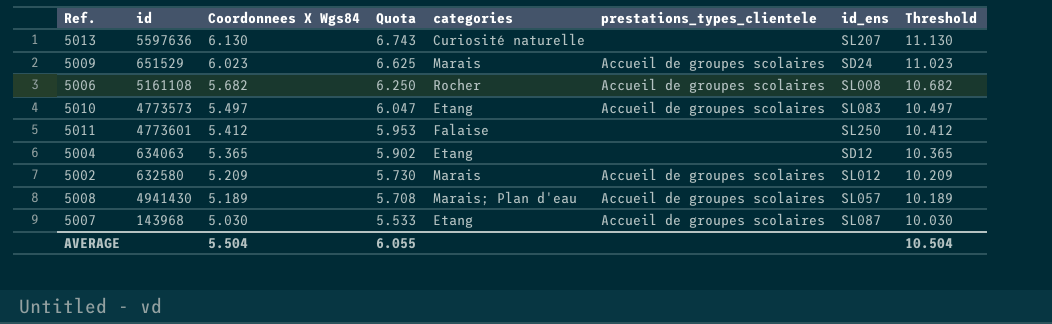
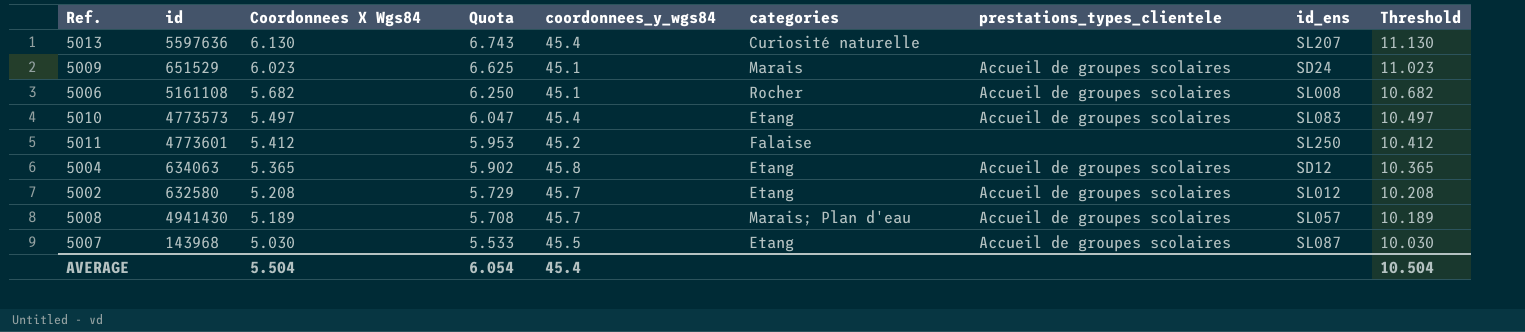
column coordonnees_y_wgs84 | position: none -> 5
5004 | prestations_types_clientele: none -> Accueil de groupes scolaires
5002 | Coordonnees X Wgs84: 5.209 -> 5.208
5002 | Quota: 5.730 -> 5.729
5002 | categories: Marais -> Etang
5002 | Threshold: 10.209 -> 10.208
AVERAGE | Quota: 6.055 -> 6.054

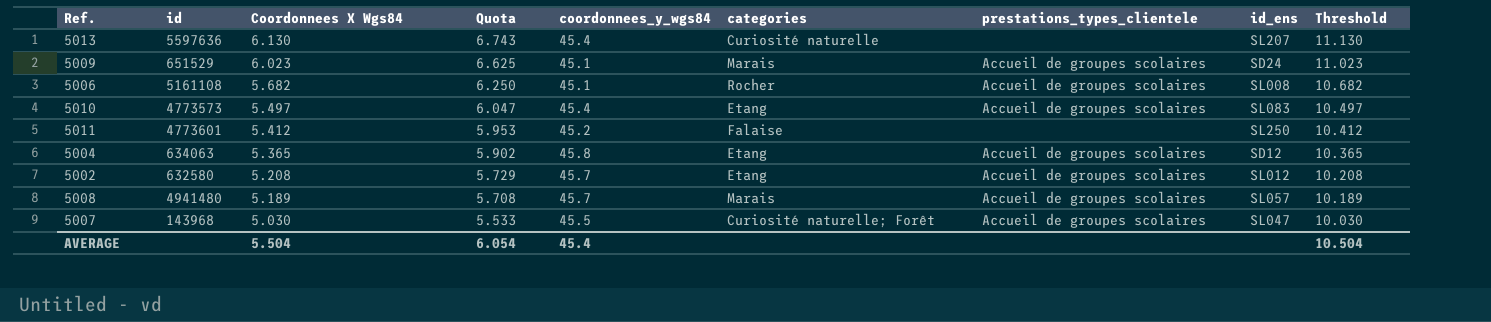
5008 | id: 4941430 -> 4941480
5008 | categories: Marais; Plan d'eau -> Marais
5007 | categories: Etang -> Curiosité naturelle; Forêt
5007 | id_ens: SL087 -> SL047

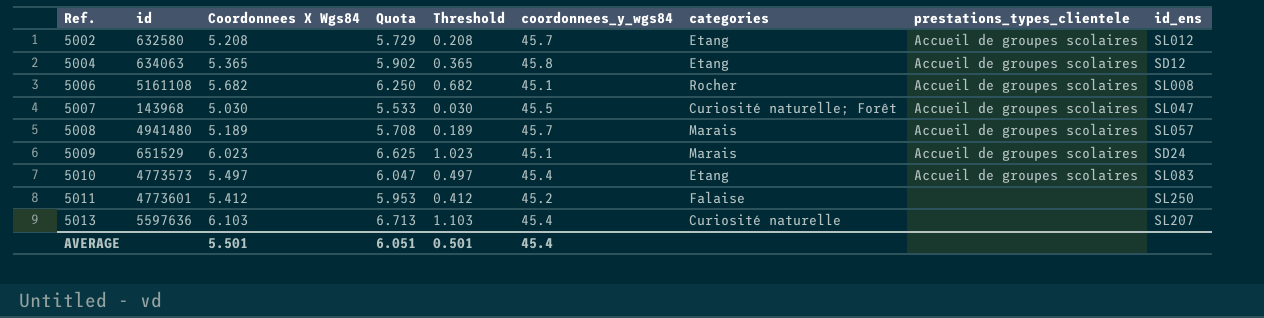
row order: Coordonnees X Wgs84 descending -> Ref. ascending
column Threshold | formula: [Coordonnees X Wgs84] + 5 -> [Coordonnees X Wgs84] - 5
column Threshold | position: 9 -> 5
5013 | Coordonnees X Wgs84: 6.130 -> 6.103
5013 | Quota: 6.743 -> 6.713
AVERAGE | Coordonnees X Wgs84: 5.504 -> 5.501
AVERAGE | Quota: 6.054 -> 6.051
AVERAGE | Threshold: 10.504 -> 0.501

